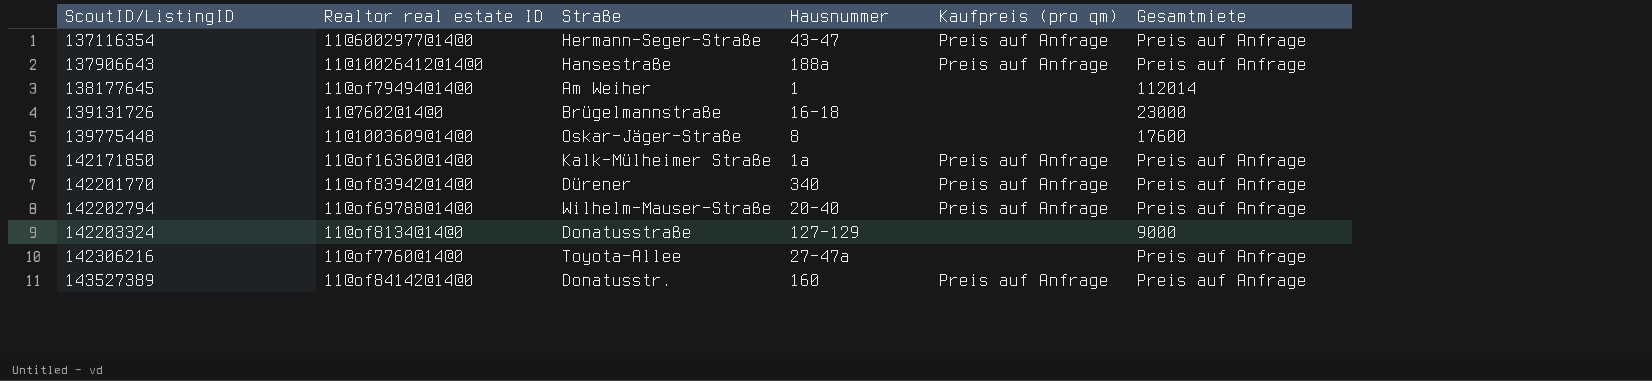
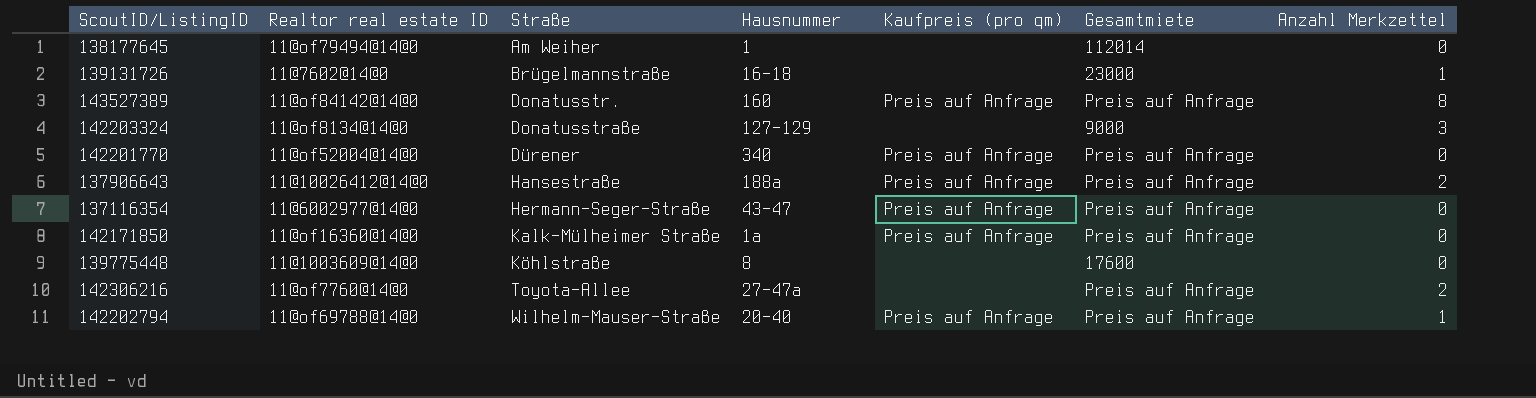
row order: ScoutID/ListingID ascending -> Straße ascending
column Anzahl Merkzettel | position: none -> 7
142201770 | Realtor real estate ID: 11@of83942@14@0 -> 11@of52004@14@0
139775448 | Straße: Oskar-Jäger-Straße -> Köhlstraße

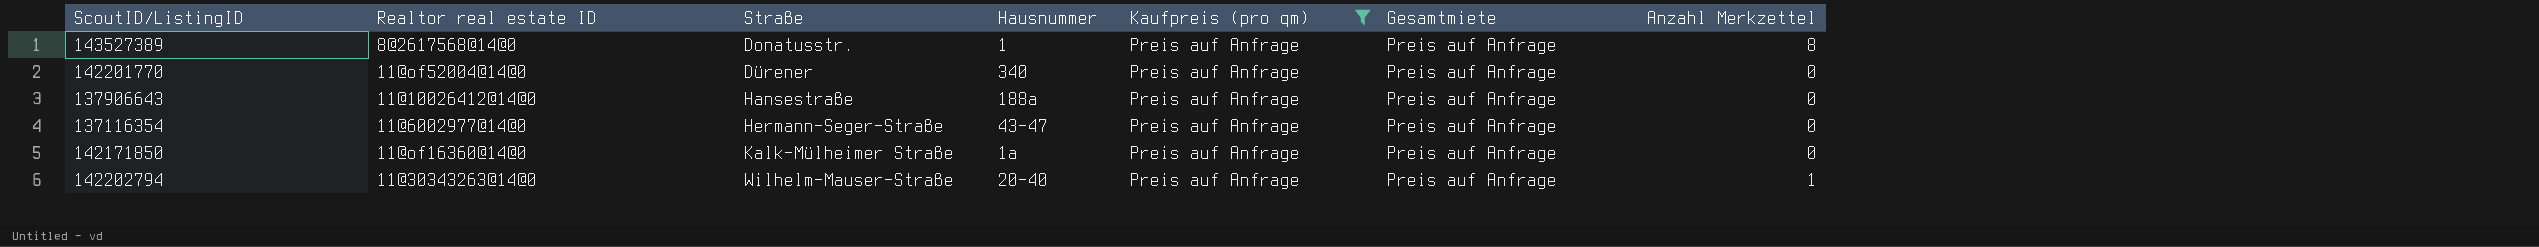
filter: none -> Kaufpreis (pro qm) = Preis auf Anfrage
143527389 | Realtor real estate ID: 11@of84142@14@0 -> 8@2617568@14@0
143527389 | Hausnummer: 160 -> 1
137906643 | Anzahl Merkzettel: 2 -> 0
142202794 | Realtor real estate ID: 11@of69788@14@0 -> 11@30343263@14@0

